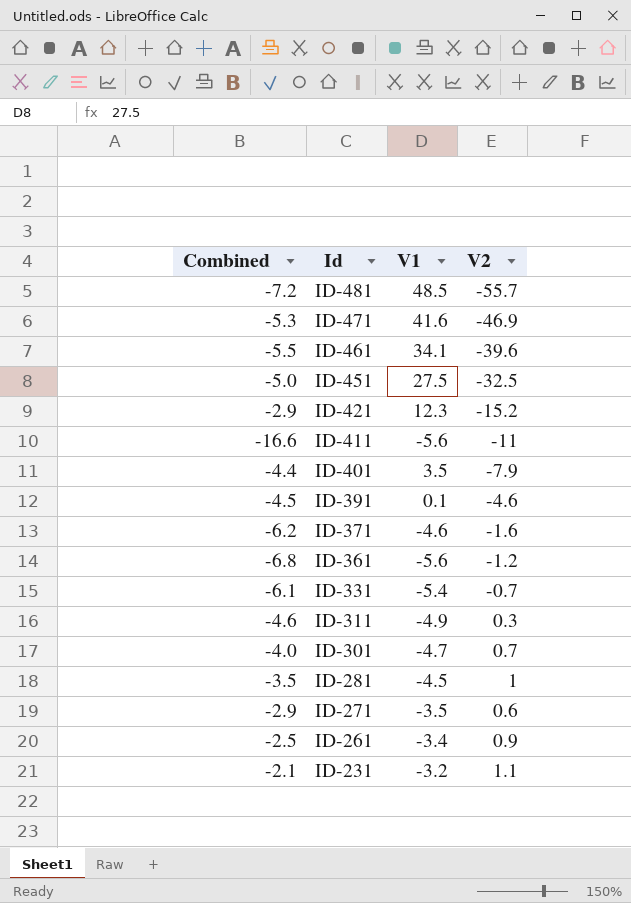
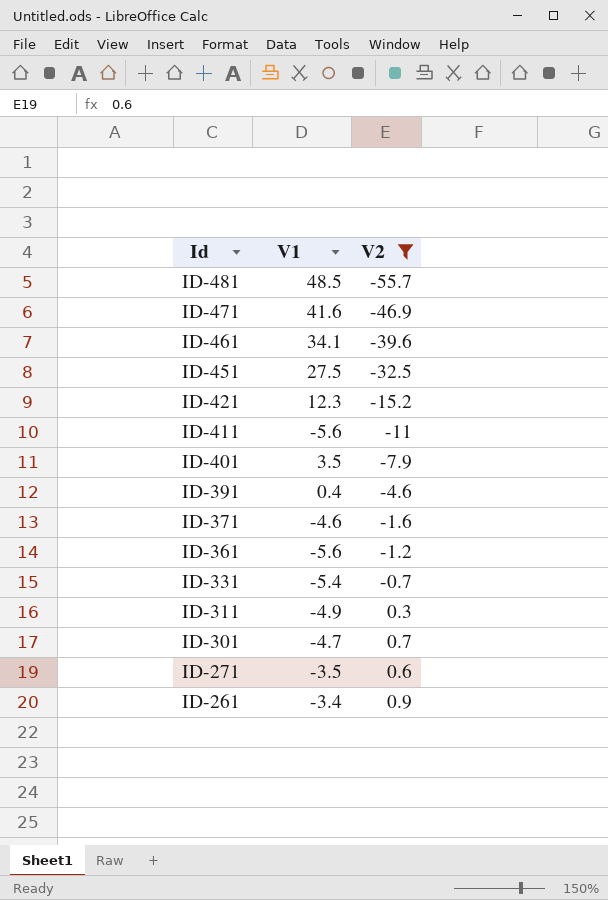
filter: none -> V2 <= 0.9
column Combined | formula: [V1] + [V2] -> none
ID-391 | V1: 0.1 -> 0.4

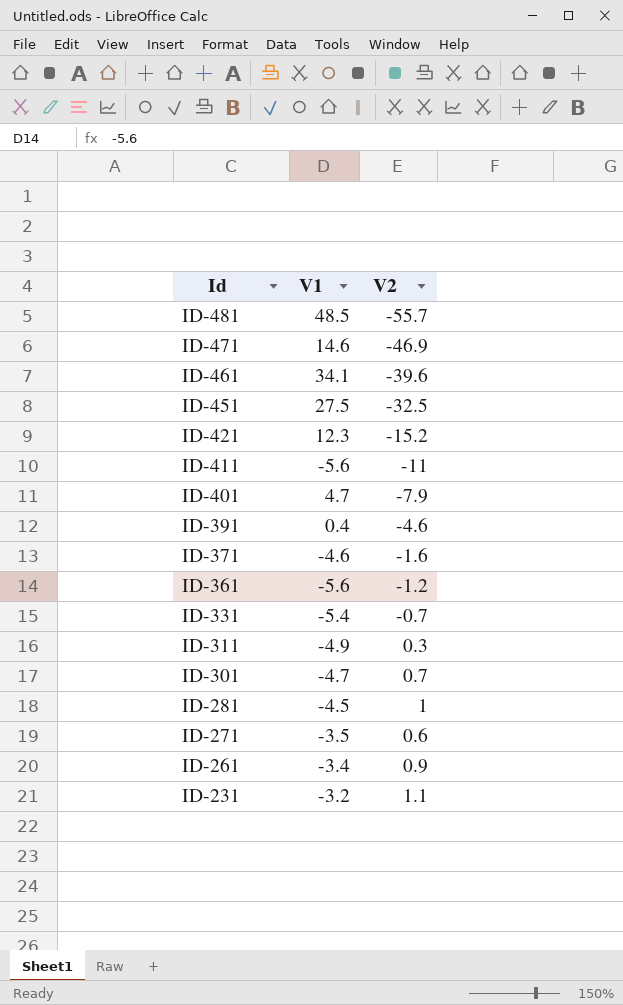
filter: V2 <= 0.9 -> none
ID-471 | V1: 41.6 -> 14.6
ID-401 | V1: 3.5 -> 4.7

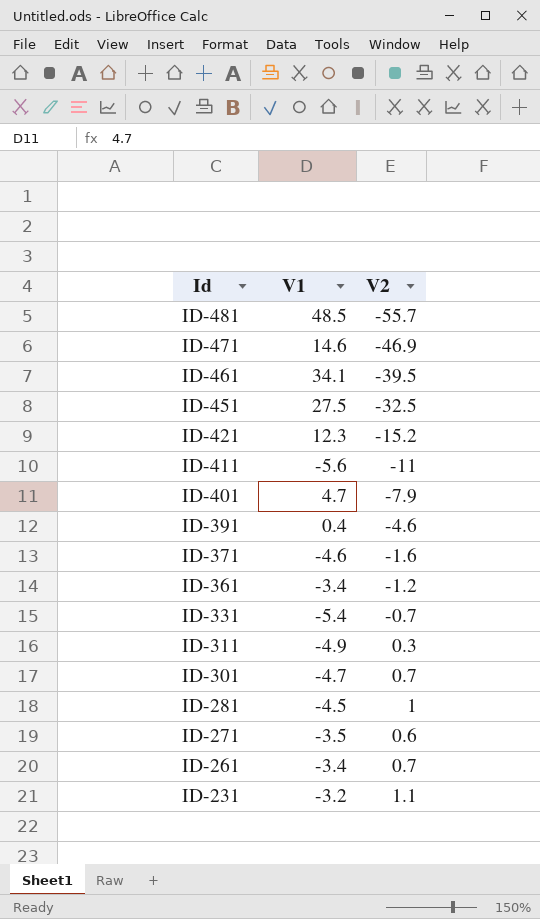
ID-461 | V2: -39.6 -> -39.5
ID-361 | V1: -5.6 -> -3.4
ID-261 | V2: 0.9 -> 0.7

